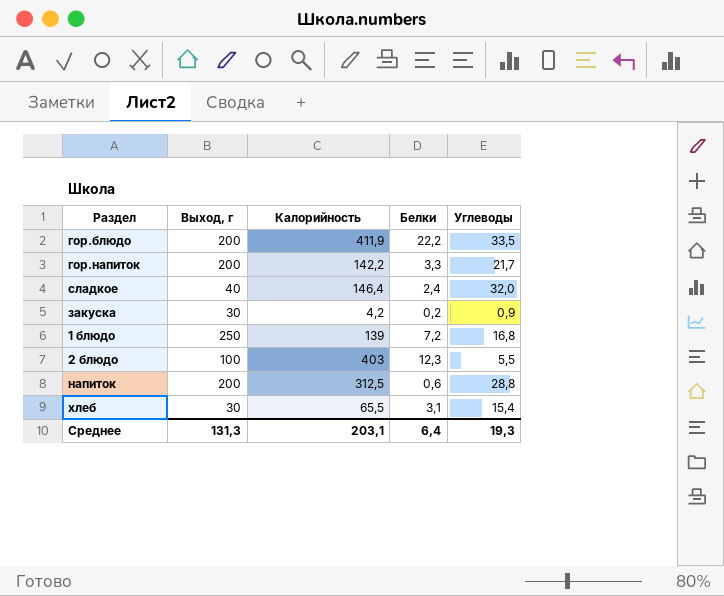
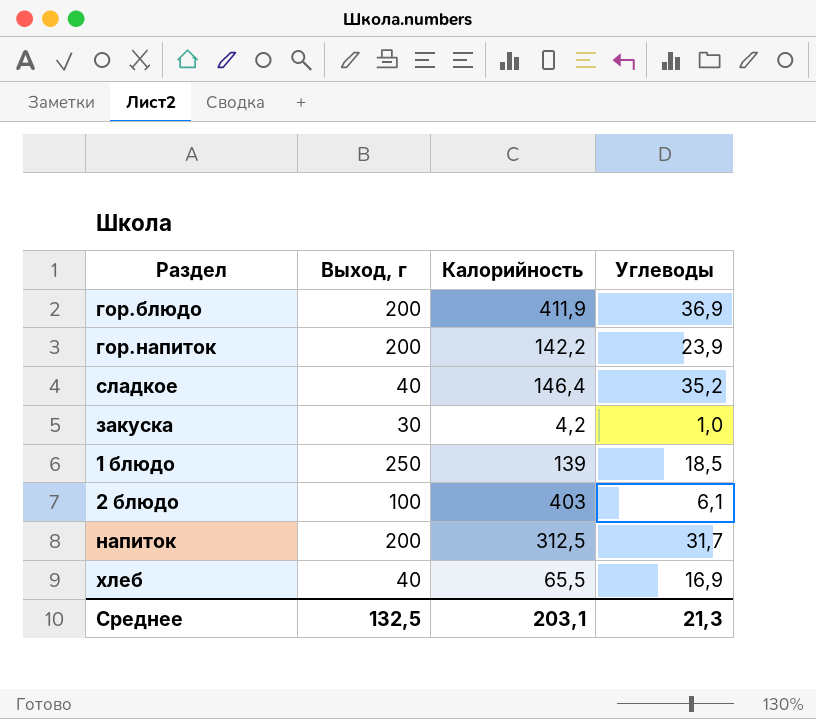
column Белки | position: 4 -> none
гор.блюдо | Углеводы: 33,5 -> 36,9
гор.напиток | Углеводы: 21,7 -> 23,9
сладкое | Углеводы: 32,0 -> 35,2
закуска | Углеводы: 0,9 -> 1,0
1 блюдо | Углеводы: 16,8 -> 18,5
2 блюдо | Углеводы: 5,5 -> 6,1
напиток | Углеводы: 28,8 -> 31,7
хлеб | Выход, г: 30 -> 40
хлеб | Углеводы: 15,4 -> 16,9
Среднее | Выход, г: 131,3 -> 132,5
Среднее | Углеводы: 19,3 -> 21,3

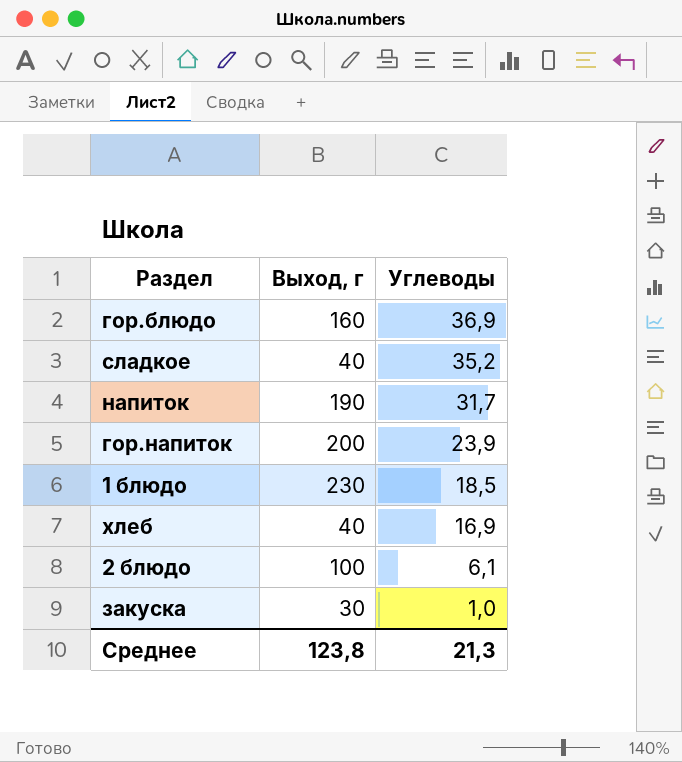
row order: none -> Углеводы descending
column Калорийность | position: 3 -> none
гор.блюдо | Выход, г: 200 -> 160
напиток | Выход, г: 200 -> 190
1 блюдо | Выход, г: 250 -> 230
Среднее | Выход, г: 132,5 -> 123,8

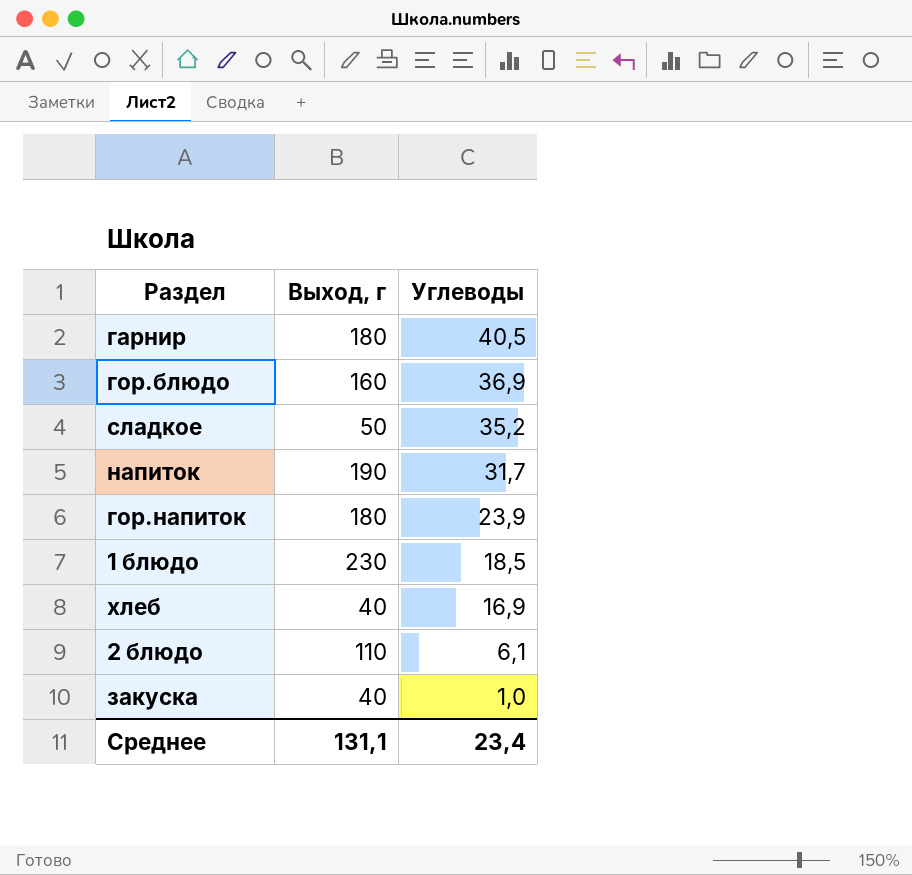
row гарнир: none -> 180 | 40,5
сладкое | Выход, г: 40 -> 50
гор.напиток | Выход, г: 200 -> 180
2 блюдо | Выход, г: 100 -> 110
закуска | Выход, г: 30 -> 40
Среднее | Выход, г: 123,8 -> 131,1
Среднее | Углеводы: 21,3 -> 23,4

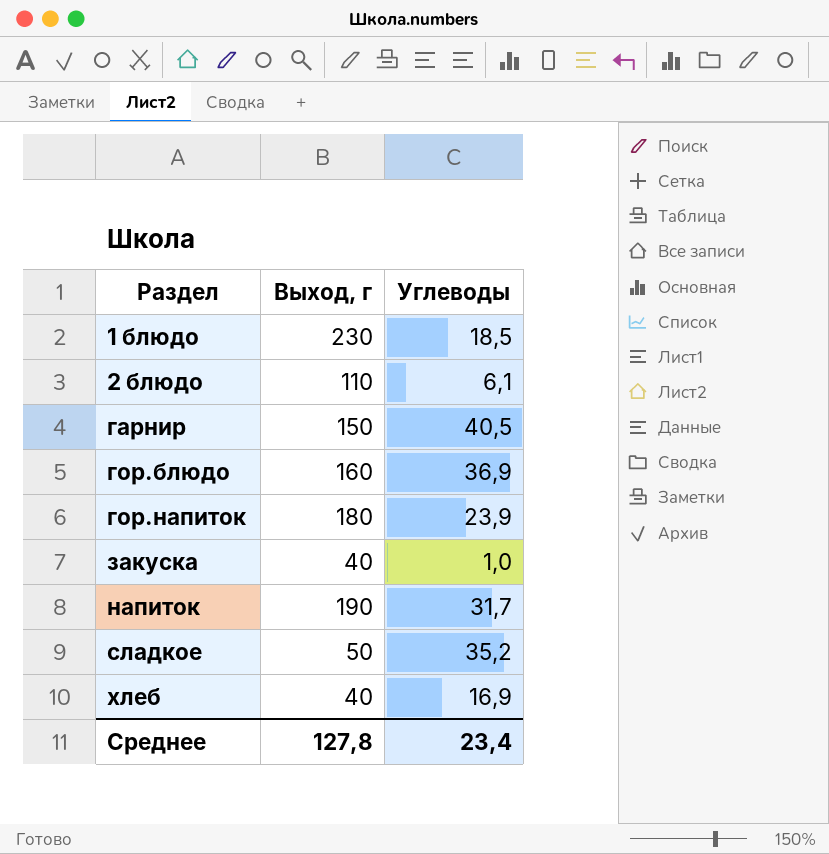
row order: Углеводы descending -> Раздел ascending
гарнир | Выход, г: 180 -> 150
Среднее | Выход, г: 131,1 -> 127,8

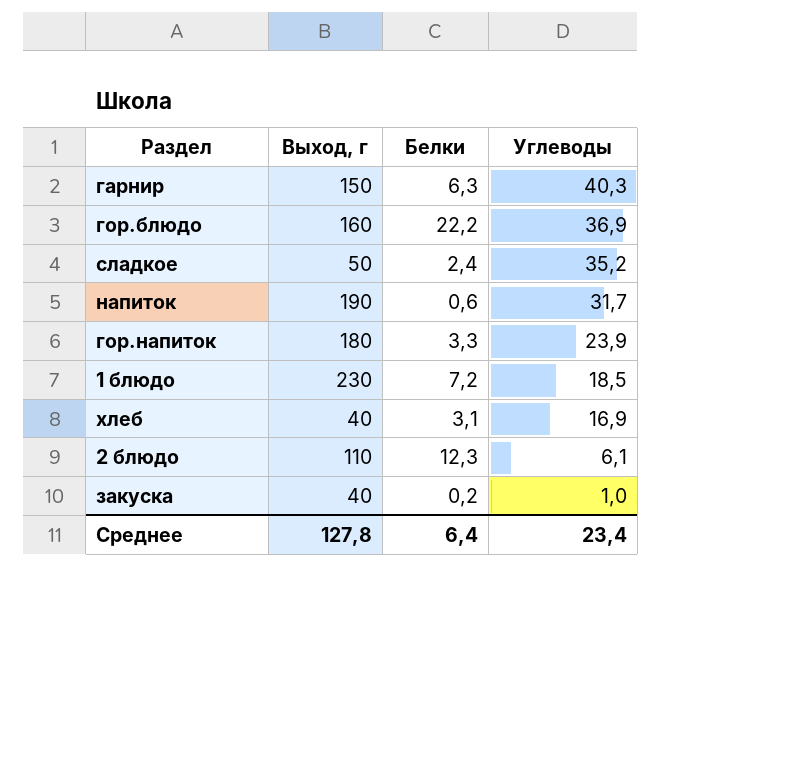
row order: Раздел ascending -> Углеводы descending
column Белки | position: none -> 3
гарнир | Углеводы: 40,5 -> 40,3

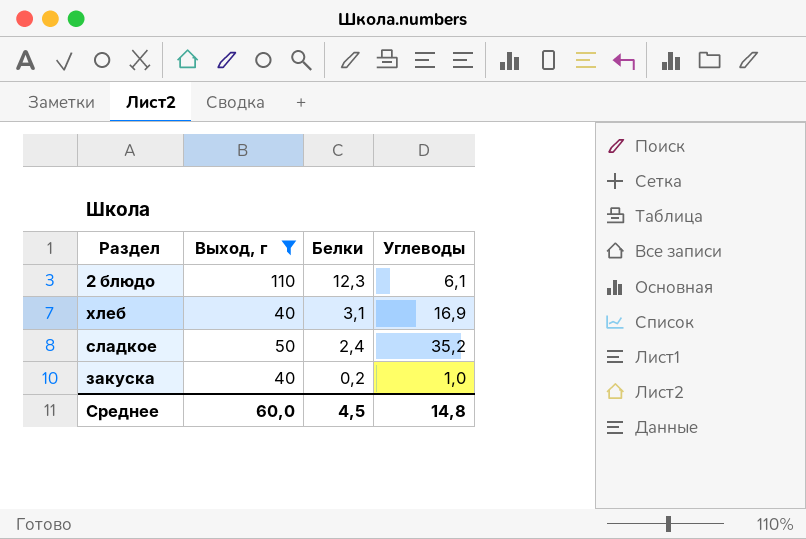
filter: none -> Выход, г <= 110
row order: Углеводы descending -> Белки descending
Среднее | Выход, г: 127,8 -> 60,0
Среднее | Белки: 6,4 -> 4,5
Среднее | Углеводы: 23,4 -> 14,8

